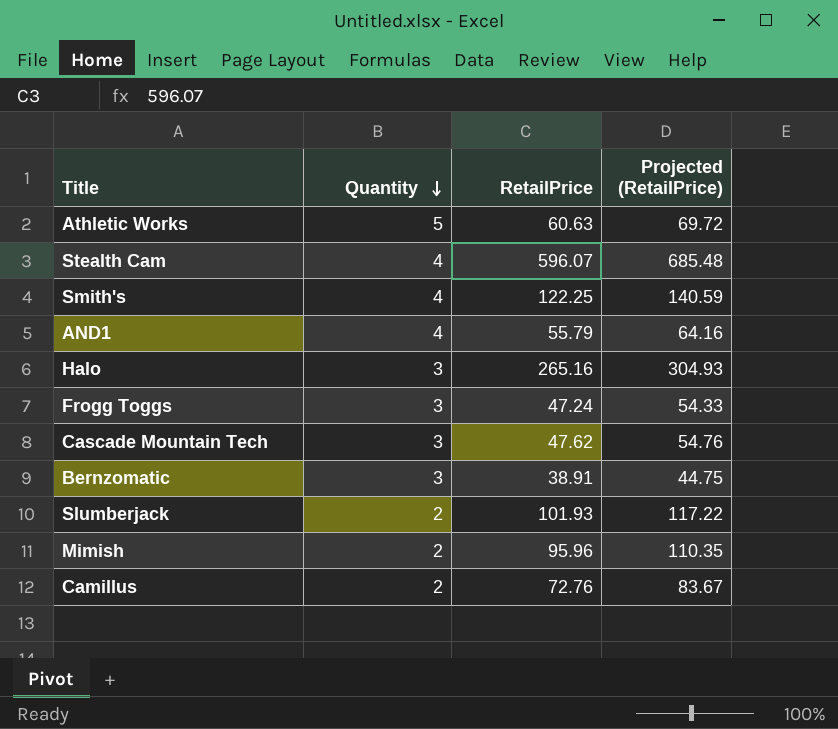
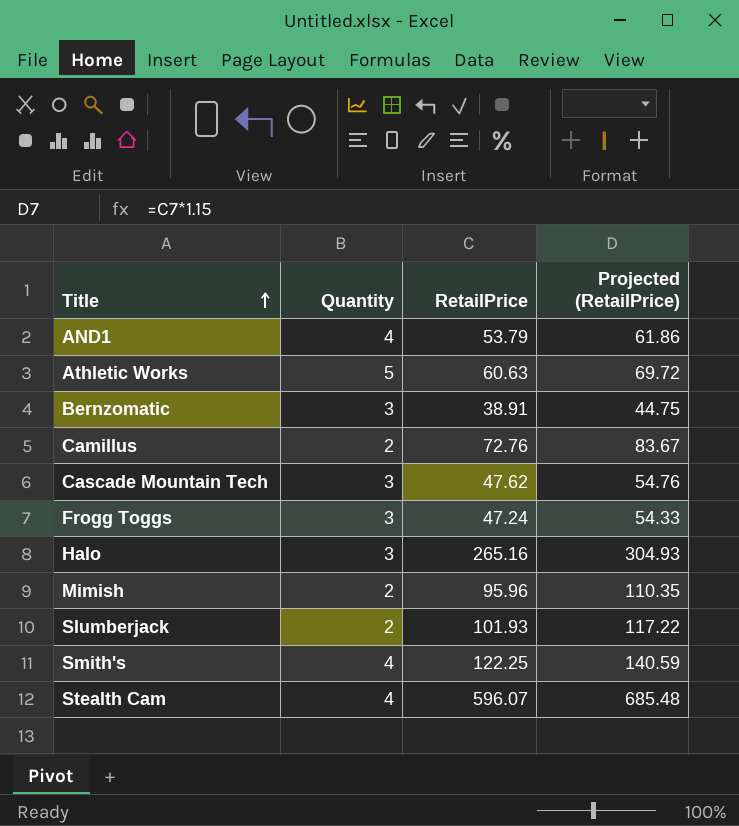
row order: Quantity descending -> Title ascending
AND1 | RetailPrice: 55.79 -> 53.79
AND1 | Projected (RetailPrice): 64.16 -> 61.86

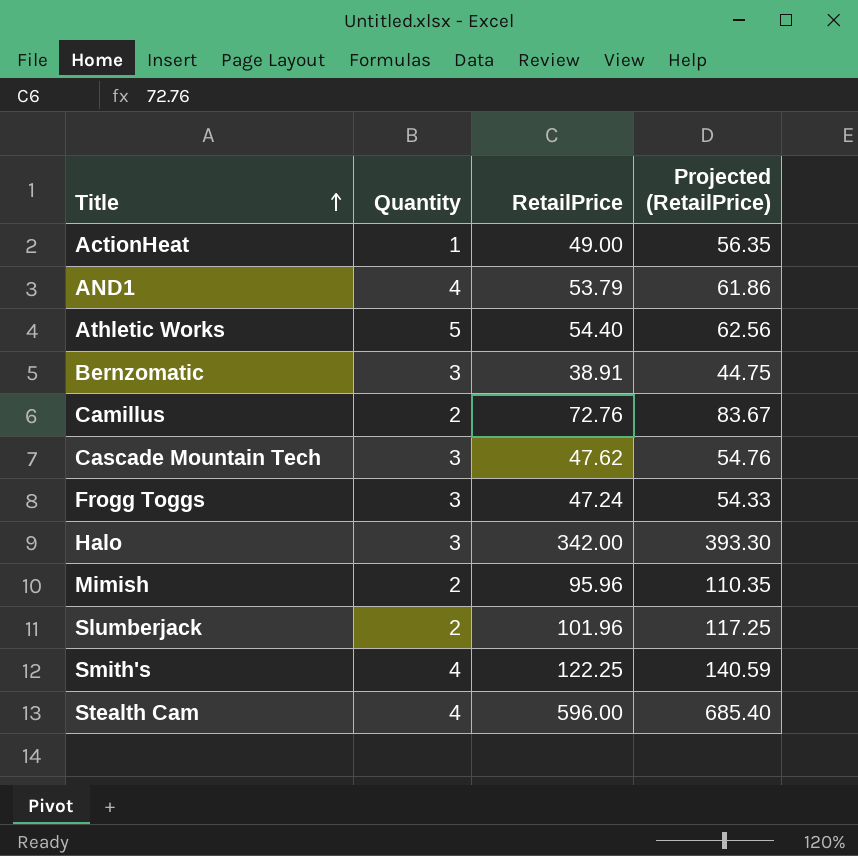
row ActionHeat: none -> 1 | 49.00 | 56.35
Athletic Works | RetailPrice: 60.63 -> 54.40
Athletic Works | Projected (RetailPrice): 69.72 -> 62.56
Halo | RetailPrice: 265.16 -> 342.00
Halo | Projected (RetailPrice): 304.93 -> 393.30
Slumberjack | RetailPrice: 101.93 -> 101.96
Slumberjack | Projected (RetailPrice): 117.22 -> 117.25
Stealth Cam | RetailPrice: 596.07 -> 596.00
Stealth Cam | Projected (RetailPrice): 685.48 -> 685.40

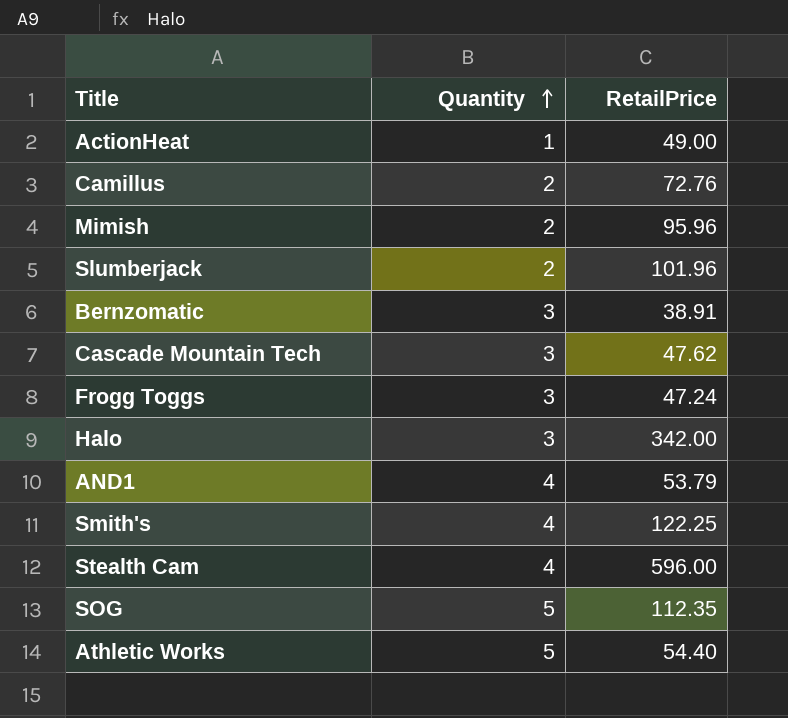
row order: Title ascending -> Quantity ascending
column Projected (RetailPrice) | formula: [RetailPrice] * 1.15 -> none
row SOG: none -> 5 | 112.35

